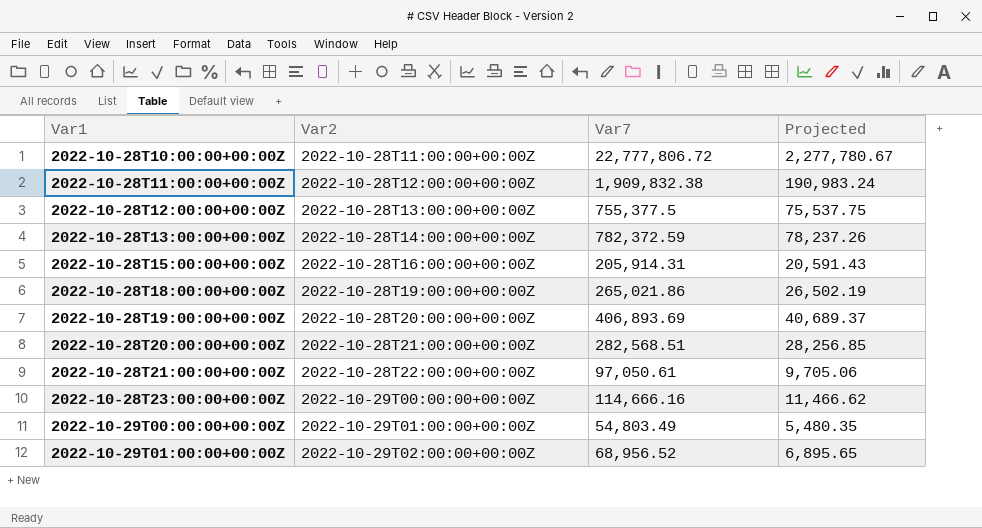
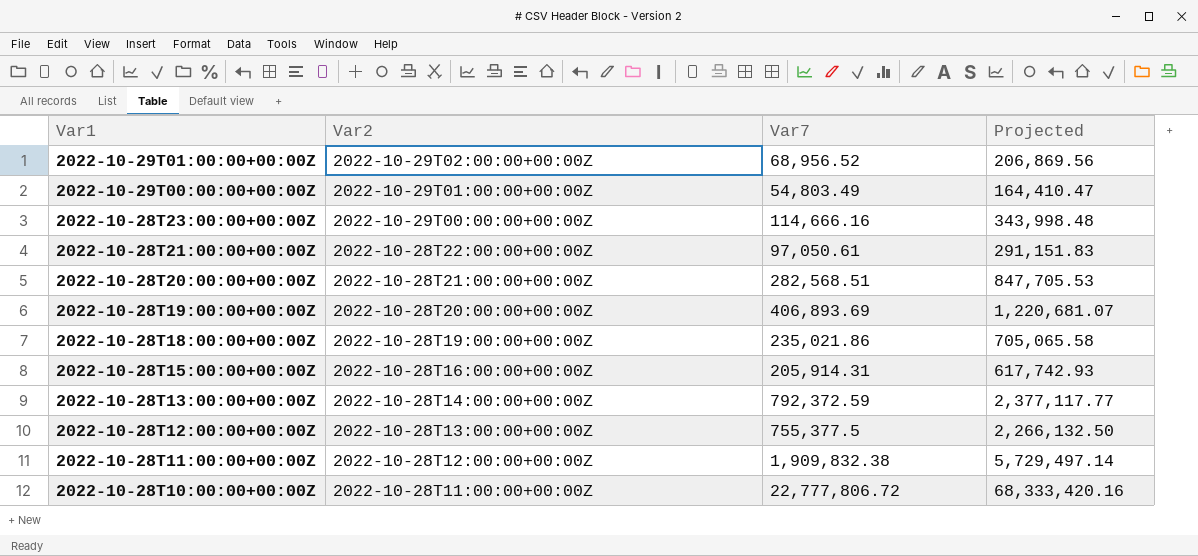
row order: Var1 ascending -> Var1 descending
column Projected | formula: [Var7] * 0.1 -> [Var7] * 3
2022-10-28T18:00:00+00:00Z | Var7: 265,021.86 -> 235,021.86
2022-10-28T13:00:00+00:00Z | Var7: 782,372.59 -> 792,372.59

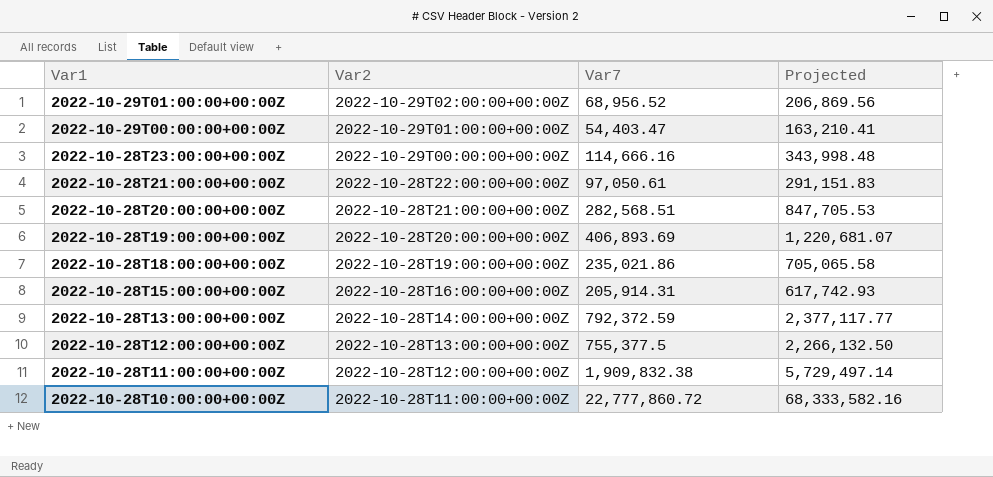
2022-10-29T00:00:00+00:00Z | Var7: 54,803.49 -> 54,403.47
2022-10-29T00:00:00+00:00Z | Projected: 164,410.47 -> 163,210.41
2022-10-28T10:00:00+00:00Z | Var7: 22,777,806.72 -> 22,777,860.72
2022-10-28T10:00:00+00:00Z | Projected: 68,333,420.16 -> 68,333,582.16

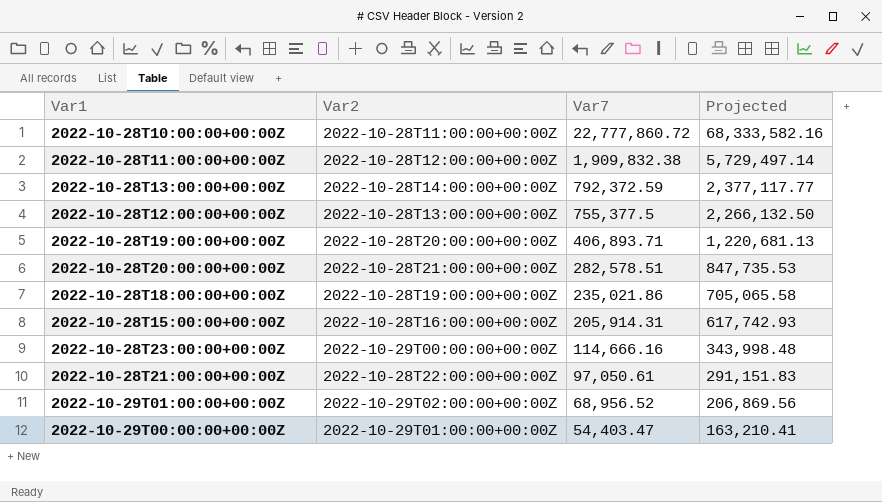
row order: Var1 descending -> Var7 descending
2022-10-28T19:00:00+00:00Z | Var7: 406,893.69 -> 406,893.71
2022-10-28T19:00:00+00:00Z | Projected: 1,220,681.07 -> 1,220,681.13
2022-10-28T20:00:00+00:00Z | Var7: 282,568.51 -> 282,578.51
2022-10-28T20:00:00+00:00Z | Projected: 847,705.53 -> 847,735.53

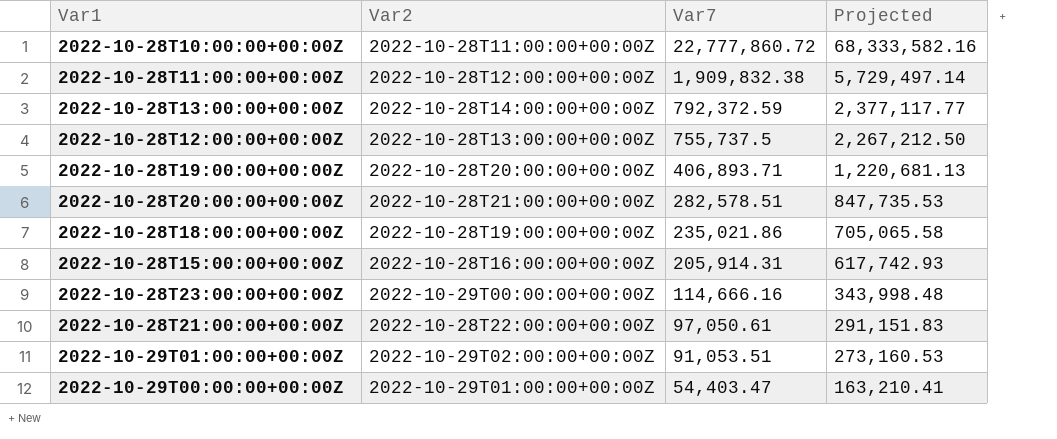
2022-10-28T12:00:00+00:00Z | Var7: 755,377.5 -> 755,737.5
2022-10-28T12:00:00+00:00Z | Projected: 2,266,132.50 -> 2,267,212.50
2022-10-29T01:00:00+00:00Z | Var7: 68,956.52 -> 91,053.51
2022-10-29T01:00:00+00:00Z | Projected: 206,869.56 -> 273,160.53

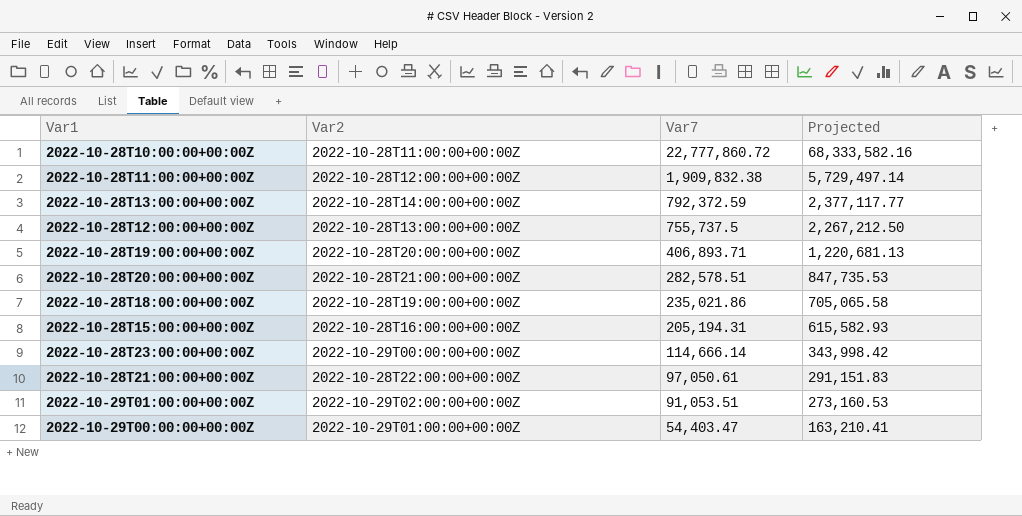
2022-10-28T15:00:00+00:00Z | Var7: 205,914.31 -> 205,194.31
2022-10-28T15:00:00+00:00Z | Projected: 617,742.93 -> 615,582.93
2022-10-28T23:00:00+00:00Z | Var7: 114,666.16 -> 114,666.14
2022-10-28T23:00:00+00:00Z | Projected: 343,998.48 -> 343,998.42

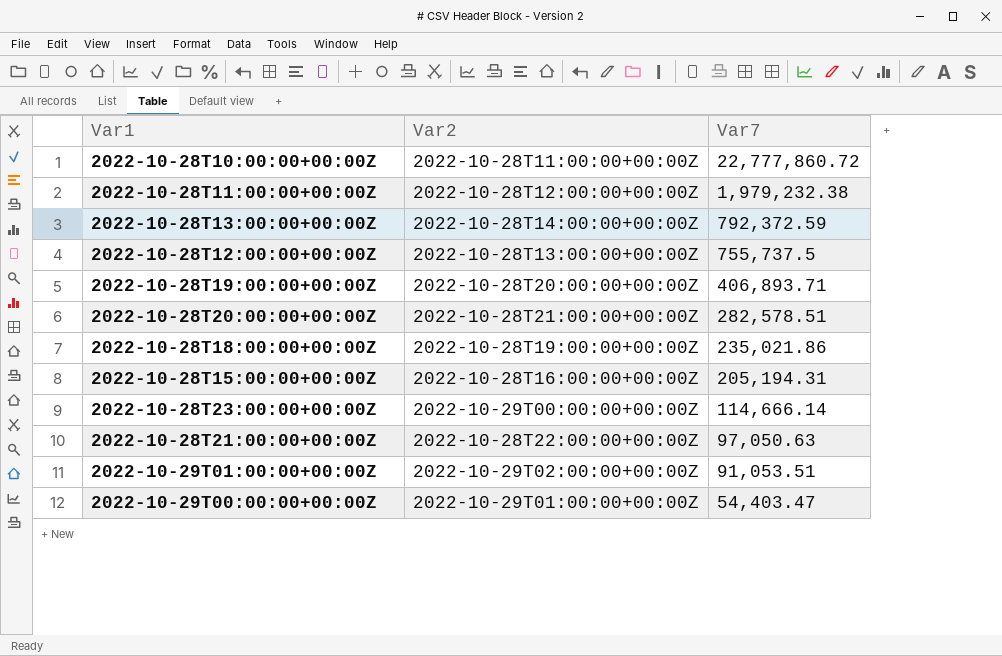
column Projected | formula: [Var7] * 3 -> none
2022-10-28T11:00:00+00:00Z | Var7: 1,909,832.38 -> 1,979,232.38
2022-10-28T21:00:00+00:00Z | Var7: 97,050.61 -> 97,050.63

